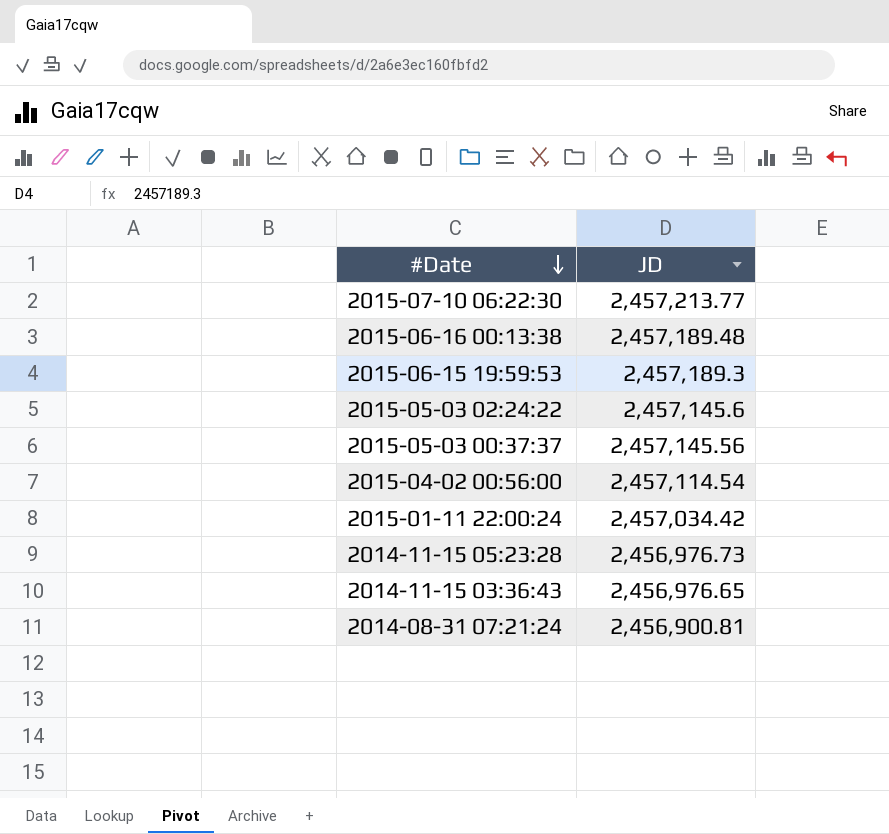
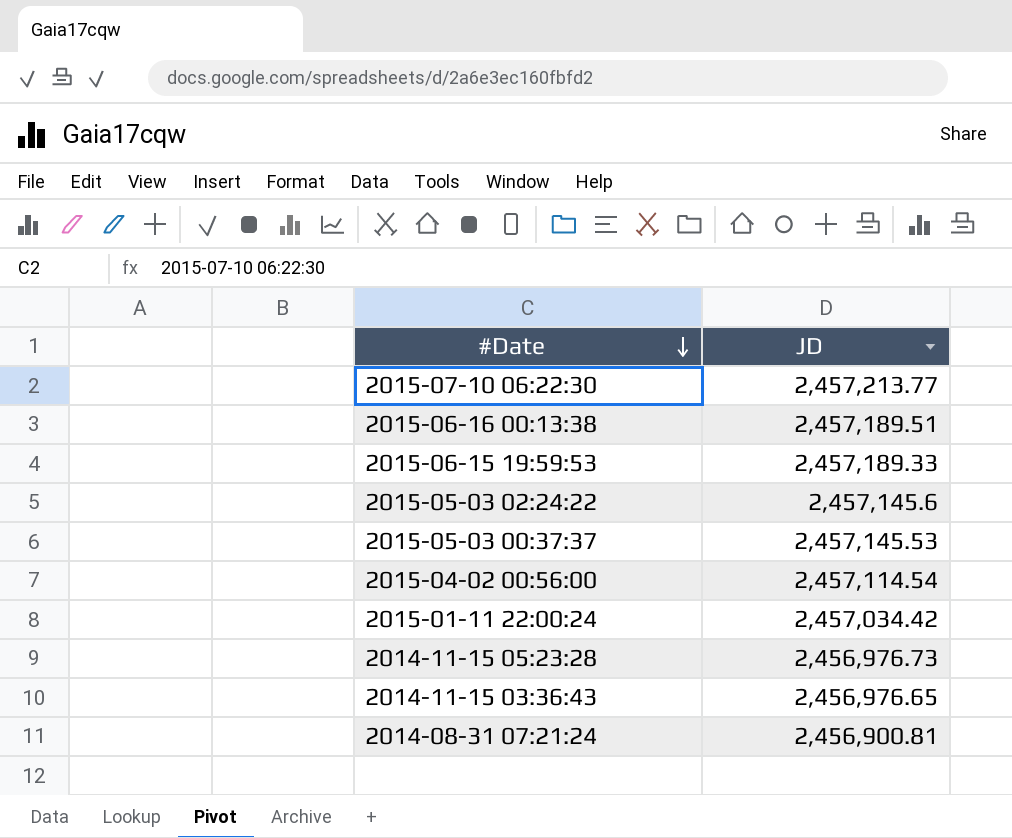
2015-06-16 00:13:38 | JD: 2,457,189.48 -> 2,457,189.51
2015-06-15 19:59:53 | JD: 2,457,189.3 -> 2,457,189.33
2015-05-03 00:37:37 | JD: 2,457,145.56 -> 2,457,145.53

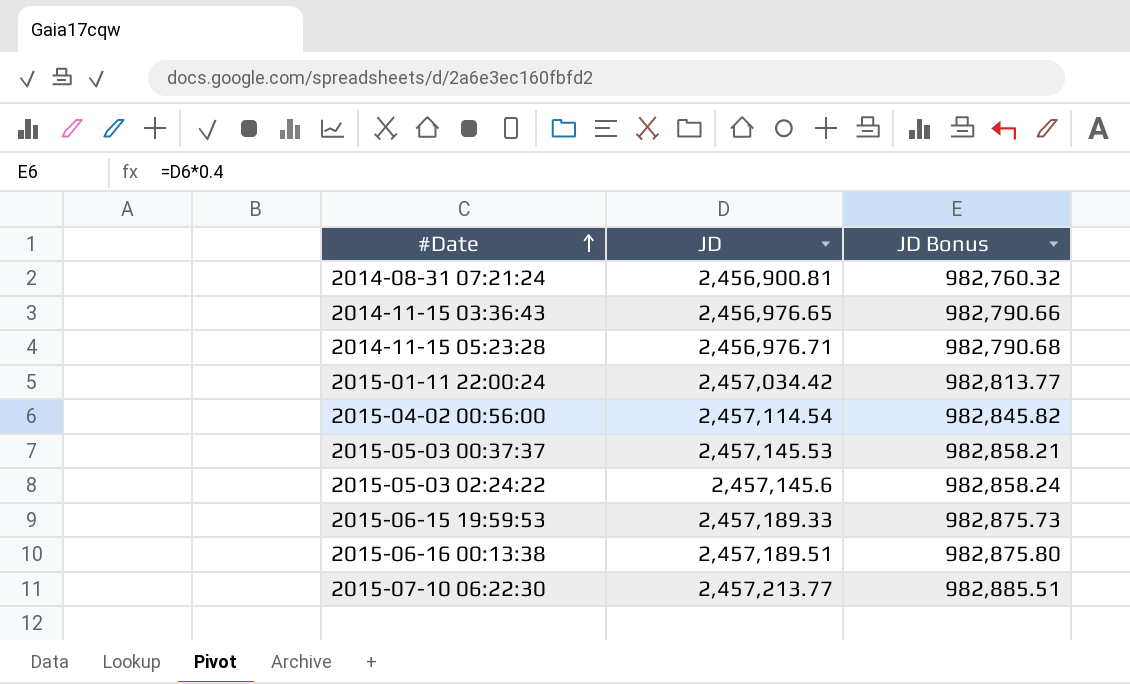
row order: #Date descending -> #Date ascending
column JD Bonus | formula: none -> [JD] * 0.4
2014-11-15 05:23:28 | JD: 2,456,976.73 -> 2,456,976.71

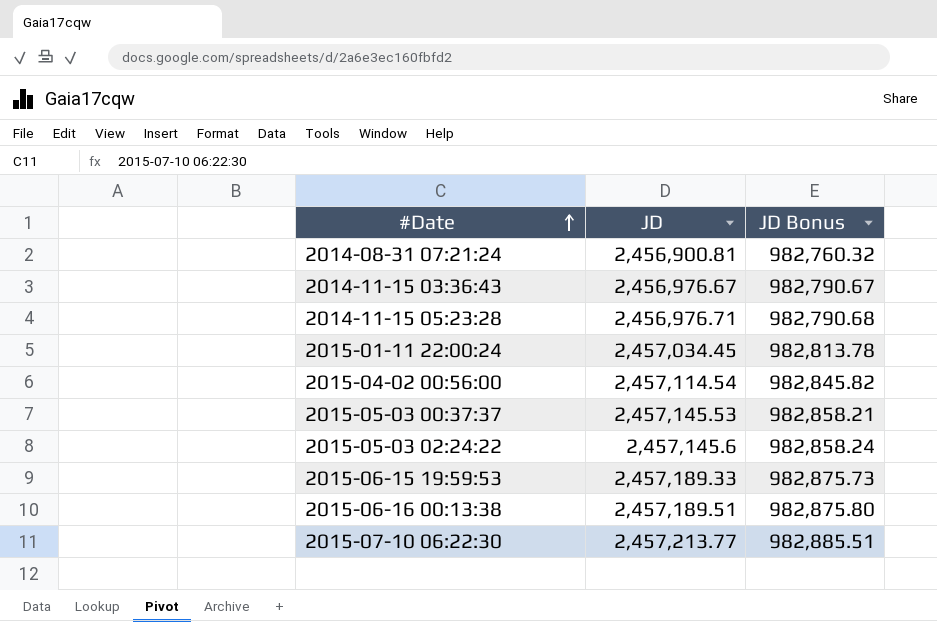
2014-11-15 03:36:43 | JD: 2,456,976.65 -> 2,456,976.67
2014-11-15 03:36:43 | JD Bonus: 982,790.66 -> 982,790.67
2015-01-11 22:00:24 | JD: 2,457,034.42 -> 2,457,034.45
2015-01-11 22:00:24 | JD Bonus: 982,813.77 -> 982,813.78

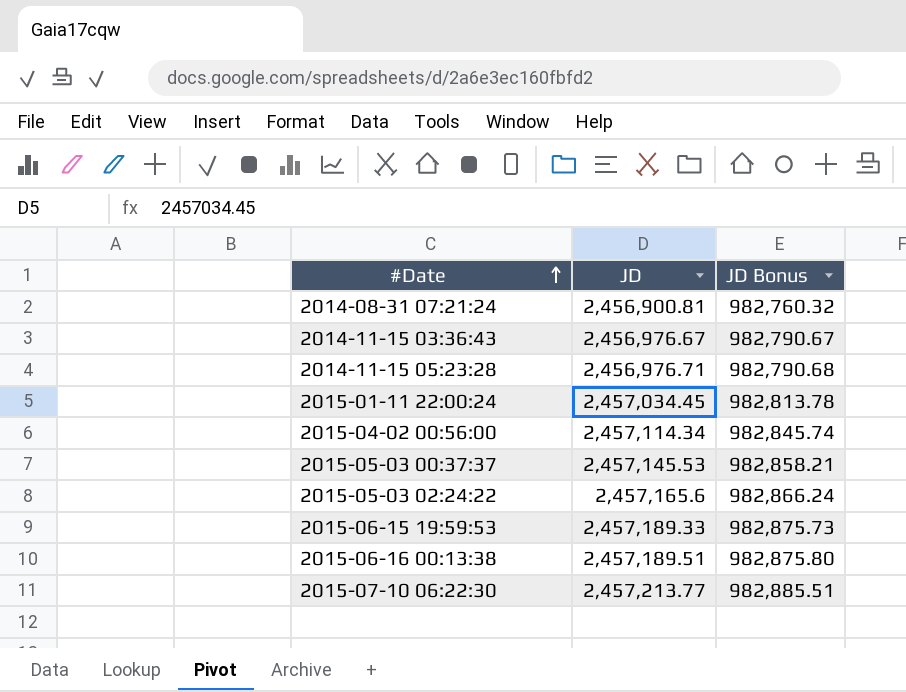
2015-04-02 00:56:00 | JD: 2,457,114.54 -> 2,457,114.34
2015-04-02 00:56:00 | JD Bonus: 982,845.82 -> 982,845.74
2015-05-03 02:24:22 | JD: 2,457,145.6 -> 2,457,165.6
2015-05-03 02:24:22 | JD Bonus: 982,858.24 -> 982,866.24

